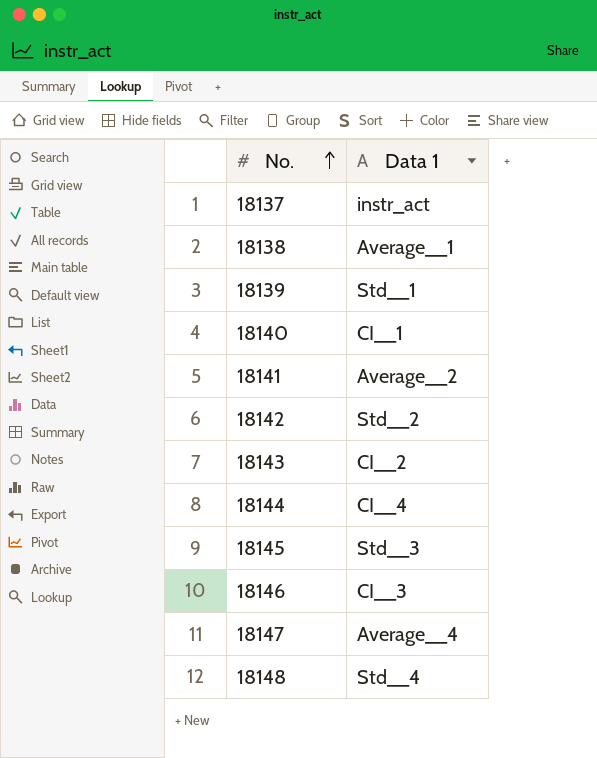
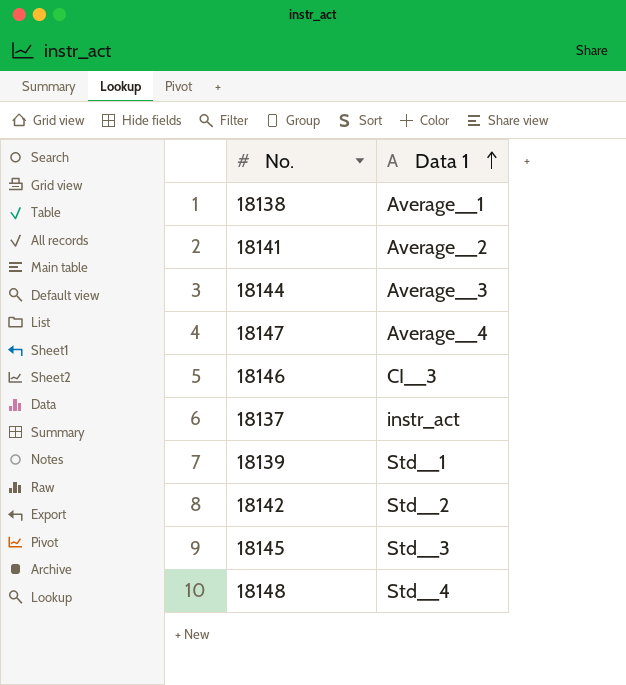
row order: No. ascending -> Data 1 ascending
row 18140: CI__1 -> none
row 18143: CI__2 -> none
18144 | Data 1: CI__4 -> Average__3

